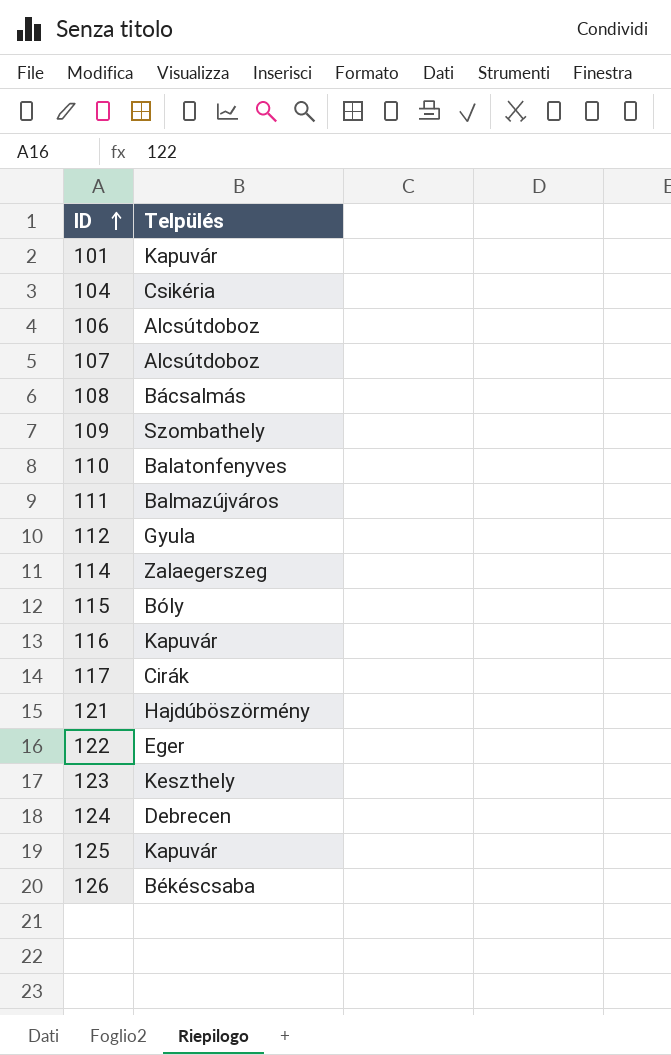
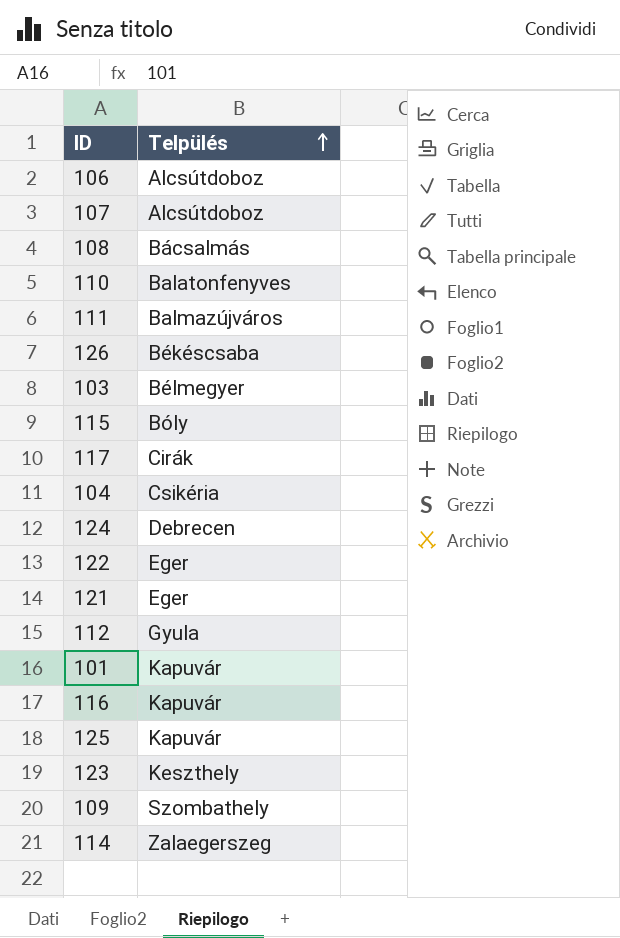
row order: ID ascending -> Telpülés ascending
row 103: none -> Bélmegyer
121 | Telpülés: Hajdúböszörmény -> Eger

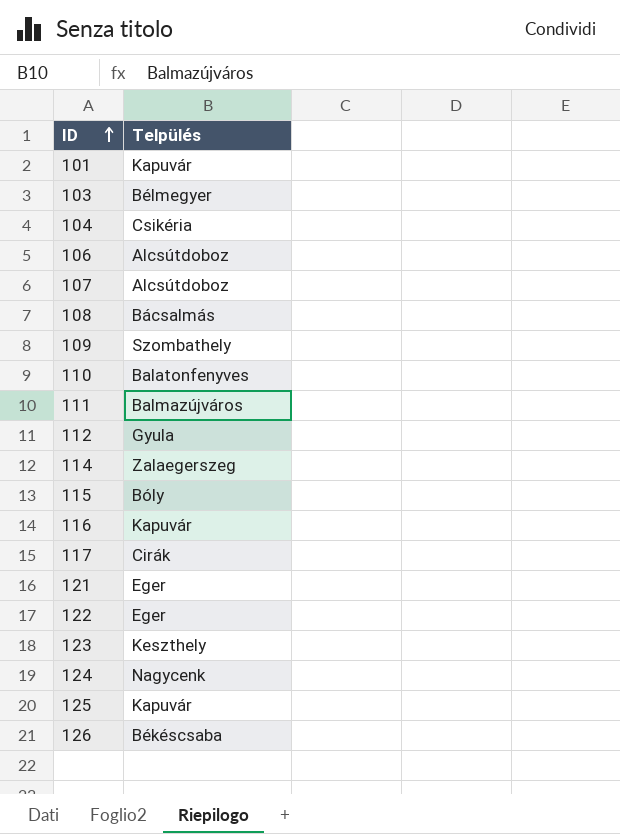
row order: Telpülés ascending -> ID ascending
124 | Telpülés: Debrecen -> Nagycenk

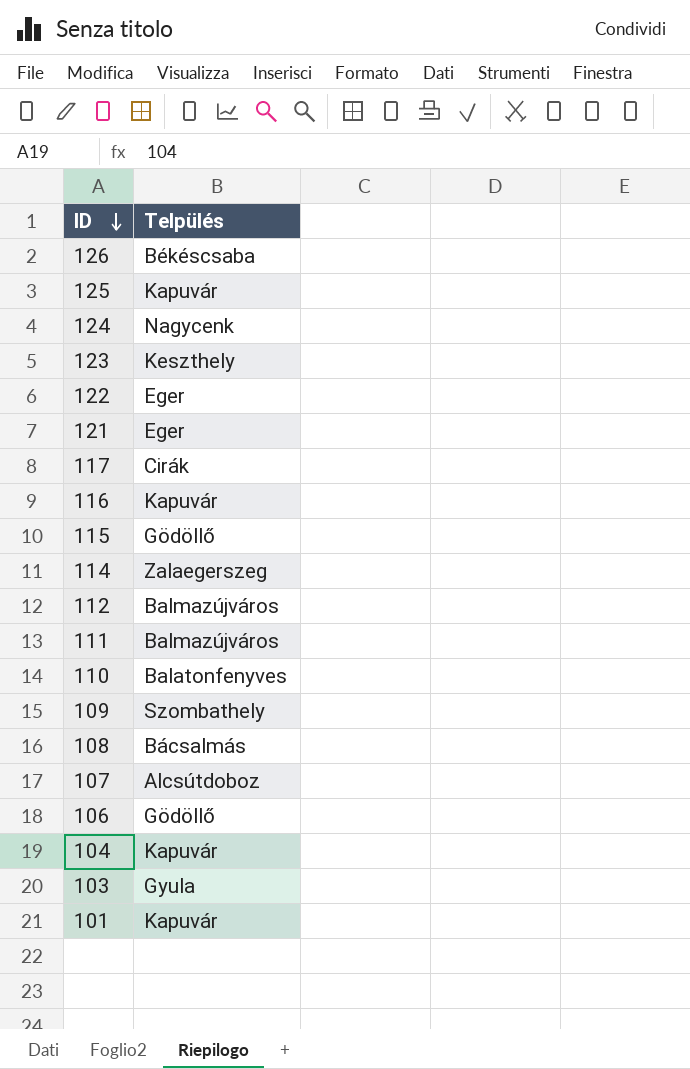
row order: ID ascending -> ID descending
115 | Telpülés: Bóly -> Gödöllő
112 | Telpülés: Gyula -> Balmazújváros
106 | Telpülés: Alcsútdoboz -> Gödöllő
104 | Telpülés: Csikéria -> Kapuvár
103 | Telpülés: Bélmegyer -> Gyula

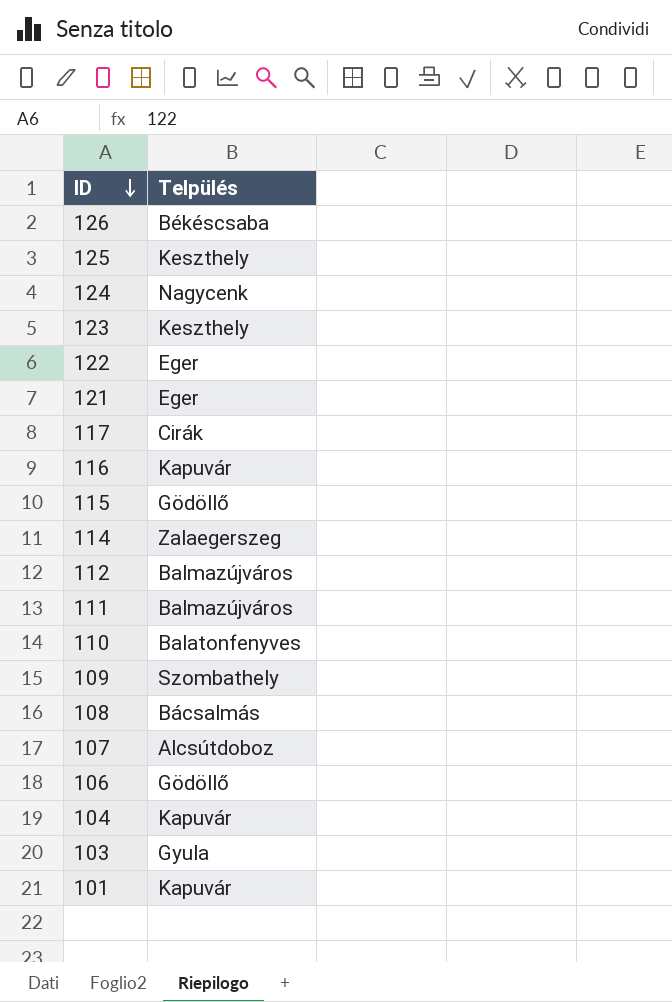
125 | Telpülés: Kapuvár -> Keszthely

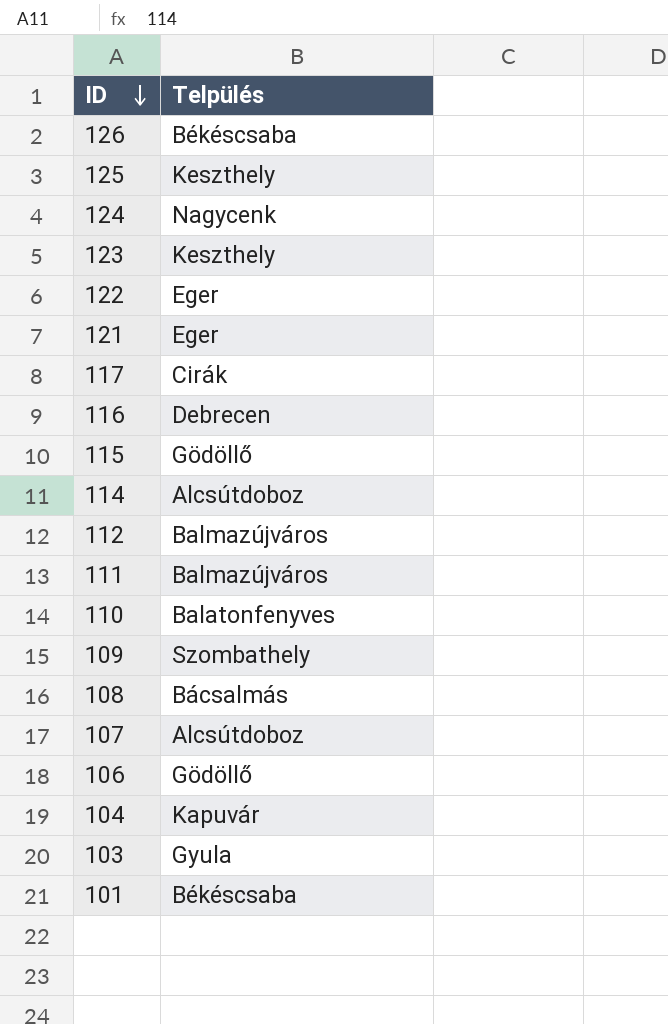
116 | Telpülés: Kapuvár -> Debrecen
114 | Telpülés: Zalaegerszeg -> Alcsútdoboz
101 | Telpülés: Kapuvár -> Békéscsaba

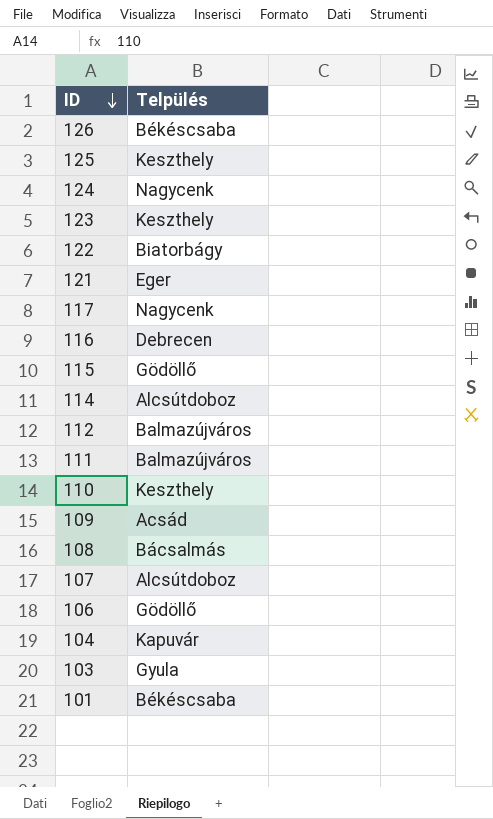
122 | Telpülés: Eger -> Biatorbágy
117 | Telpülés: Cirák -> Nagycenk
110 | Telpülés: Balatonfenyves -> Keszthely
109 | Telpülés: Szombathely -> Acsád

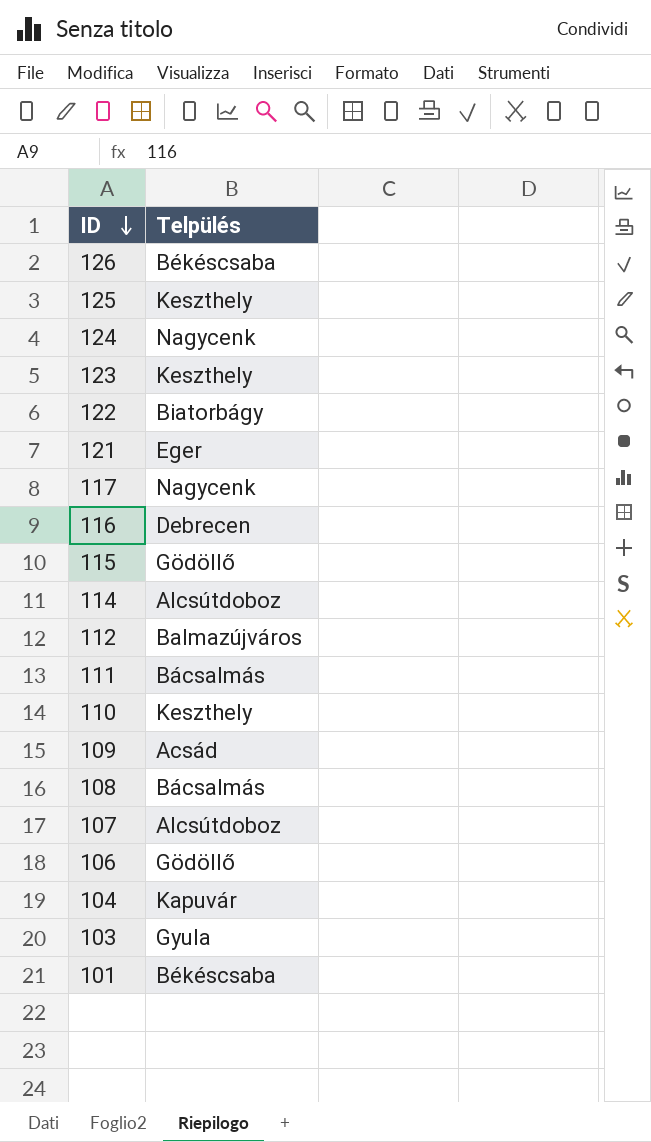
111 | Telpülés: Balmazújváros -> Bácsalmás

